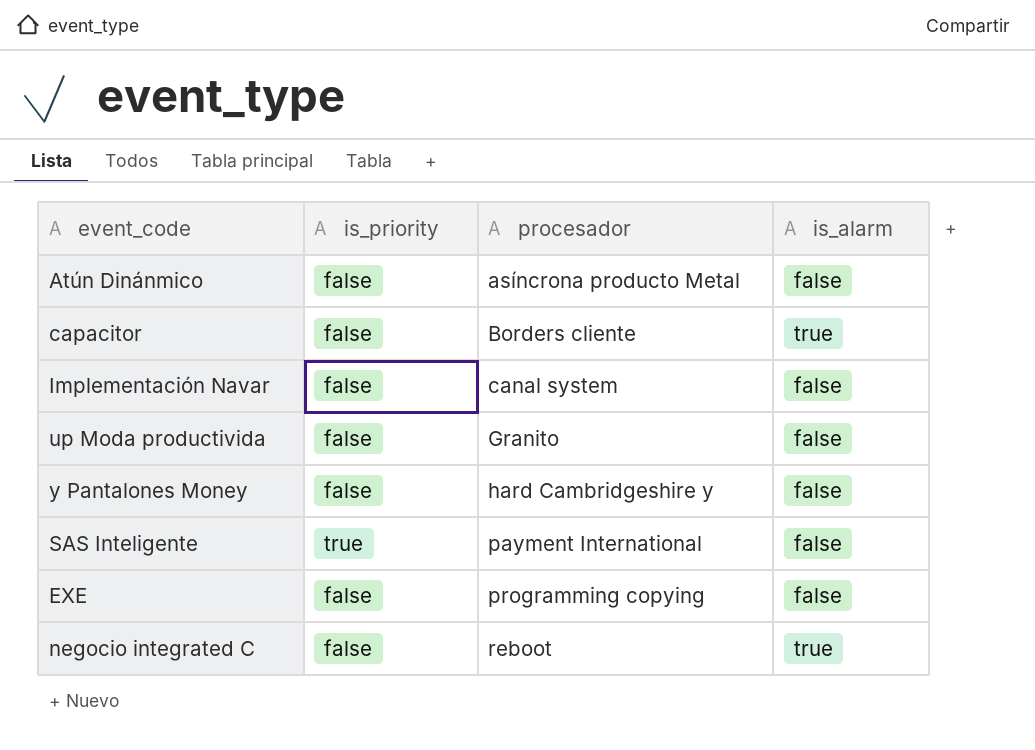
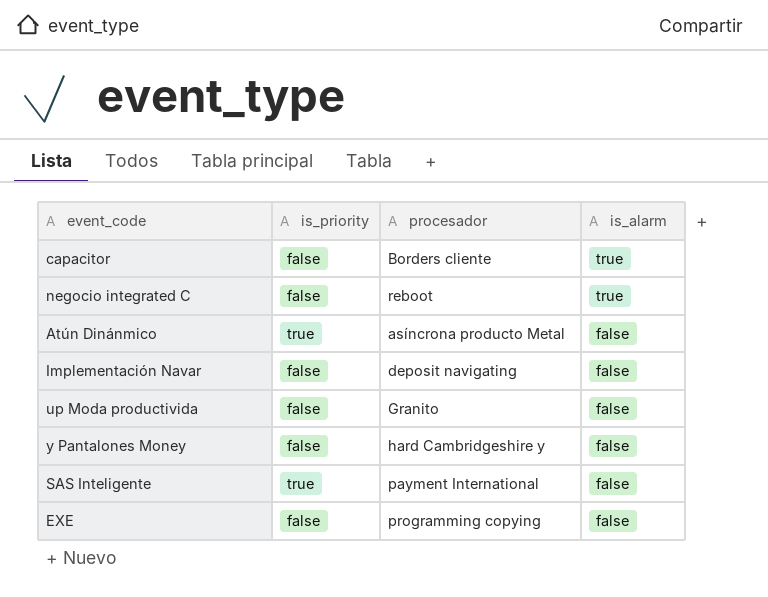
row order: procesador ascending -> is_alarm descending
Atún Dinánmico | is_priority: false -> true
Implementación Navar | procesador: canal system -> deposit navigating

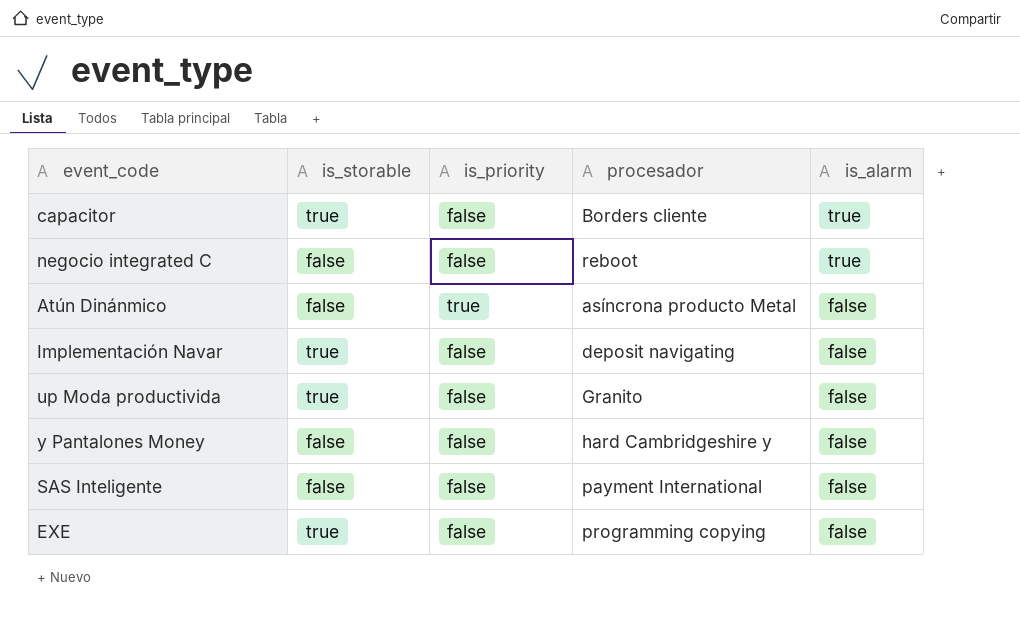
column is_storable | position: none -> 2
SAS Inteligente | is_priority: true -> false

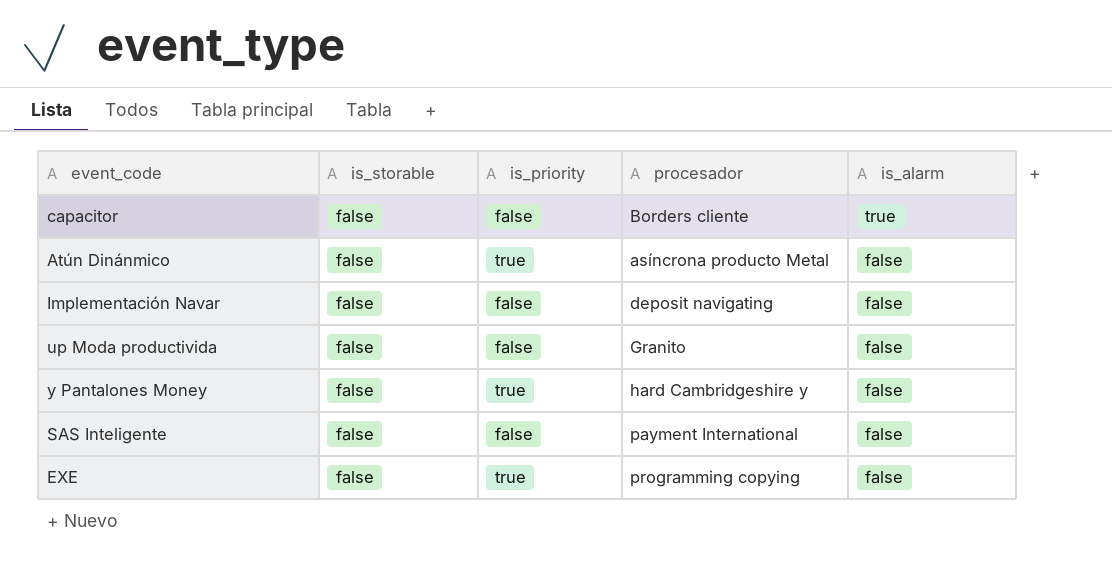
row negocio integrated C: false | false | reboot | true -> none
capacitor | is_storable: true -> false
Implementación Navar | is_storable: true -> false
up Moda productivida | is_storable: true -> false
y Pantalones Money | is_priority: false -> true
EXE | is_storable: true -> false
EXE | is_priority: false -> true

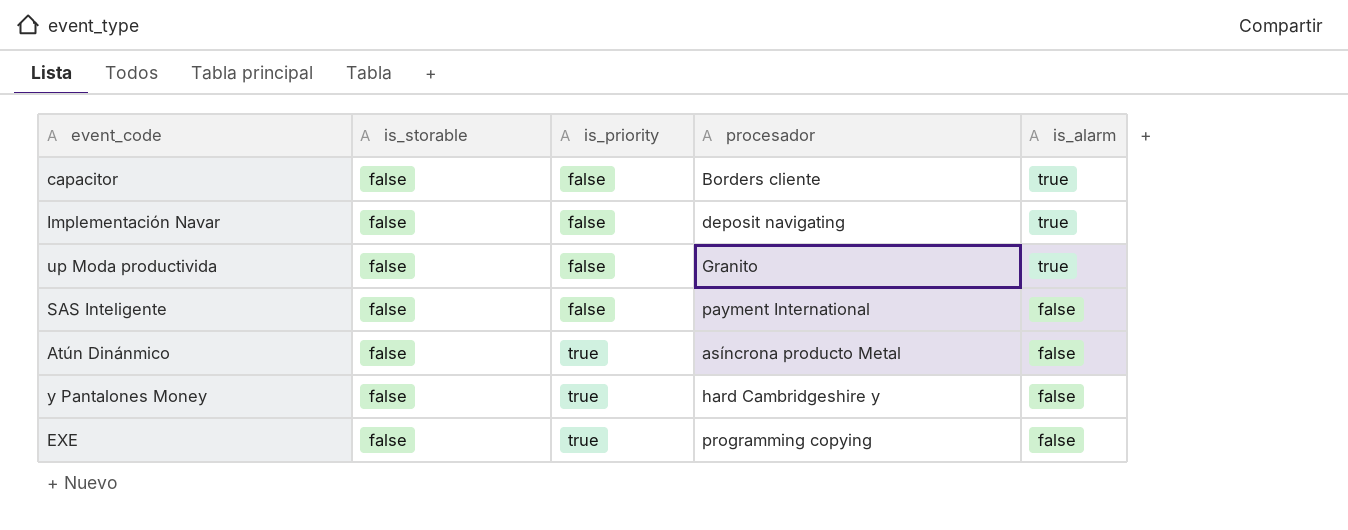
row order: is_alarm descending -> is_priority ascending
Implementación Navar | is_alarm: false -> true
up Moda productivida | is_alarm: false -> true

